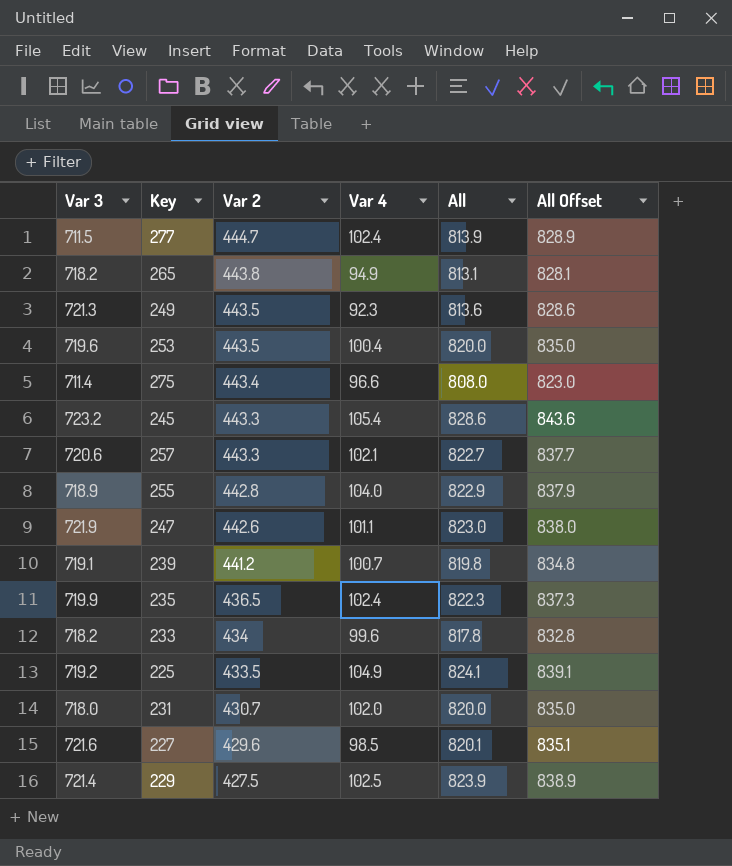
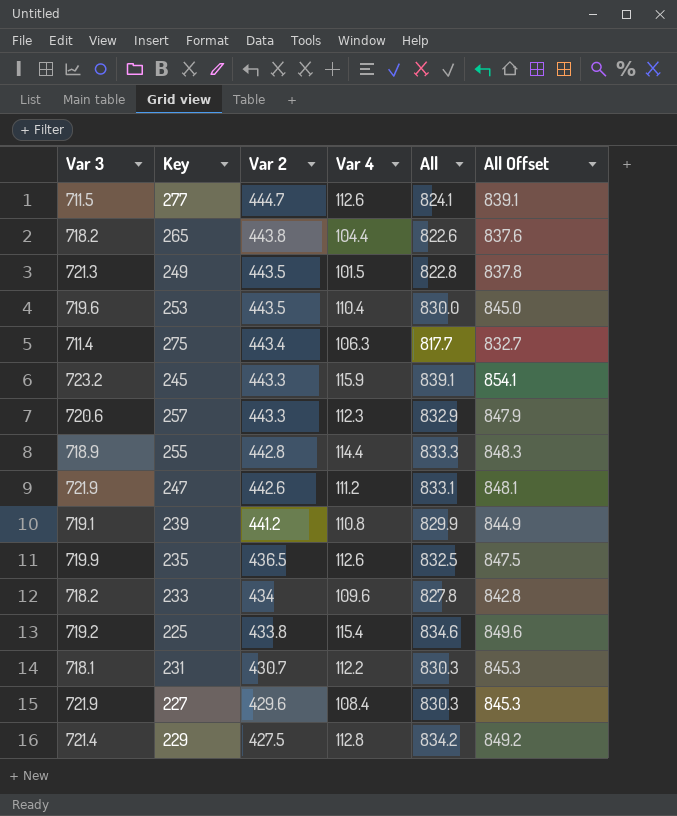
277 | Var 4: 102.4 -> 112.6
277 | All: 813.9 -> 824.1
277 | All Offset: 828.9 -> 839.1
265 | Var 4: 94.9 -> 104.4
265 | All: 813.1 -> 822.6
265 | All Offset: 828.1 -> 837.6
249 | Var 4: 92.3 -> 101.5
249 | All: 813.6 -> 822.8
249 | All Offset: 828.6 -> 837.8
253 | Var 4: 100.4 -> 110.4
253 | All: 820.0 -> 830.0
253 | All Offset: 835.0 -> 845.0
275 | Var 4: 96.6 -> 106.3
275 | All: 808.0 -> 817.7
275 | All Offset: 823.0 -> 832.7
245 | Var 4: 105.4 -> 115.9
245 | All: 828.6 -> 839.1
245 | All Offset: 843.6 -> 854.1
257 | Var 4: 102.1 -> 112.3
257 | All: 822.7 -> 832.9
257 | All Offset: 837.7 -> 847.9
255 | Var 4: 104.0 -> 114.4
255 | All: 822.9 -> 833.3
255 | All Offset: 837.9 -> 848.3
247 | Var 4: 101.1 -> 111.2
247 | All: 823.0 -> 833.1
247 | All Offset: 838.0 -> 848.1
239 | Var 4: 100.7 -> 110.8
239 | All: 819.8 -> 829.9
239 | All Offset: 834.8 -> 844.9
235 | Var 4: 102.4 -> 112.6
235 | All: 822.3 -> 832.5
235 | All Offset: 837.3 -> 847.5
233 | Var 4: 99.6 -> 109.6
233 | All: 817.8 -> 827.8
233 | All Offset: 832.8 -> 842.8
225 | Var 2: 433.5 -> 433.8
225 | Var 4: 104.9 -> 115.4
225 | All: 824.1 -> 834.6
225 | All Offset: 839.1 -> 849.6
231 | Var 3: 718.0 -> 718.1
231 | Var 4: 102.0 -> 112.2
231 | All: 820.0 -> 830.3
231 | All Offset: 835.0 -> 845.3
227 | Var 3: 721.6 -> 721.9
227 | Var 4: 98.5 -> 108.4
227 | All: 820.1 -> 830.3
227 | All Offset: 835.1 -> 845.3
229 | Var 4: 102.5 -> 112.8
229 | All: 823.9 -> 834.2
229 | All Offset: 838.9 -> 849.2

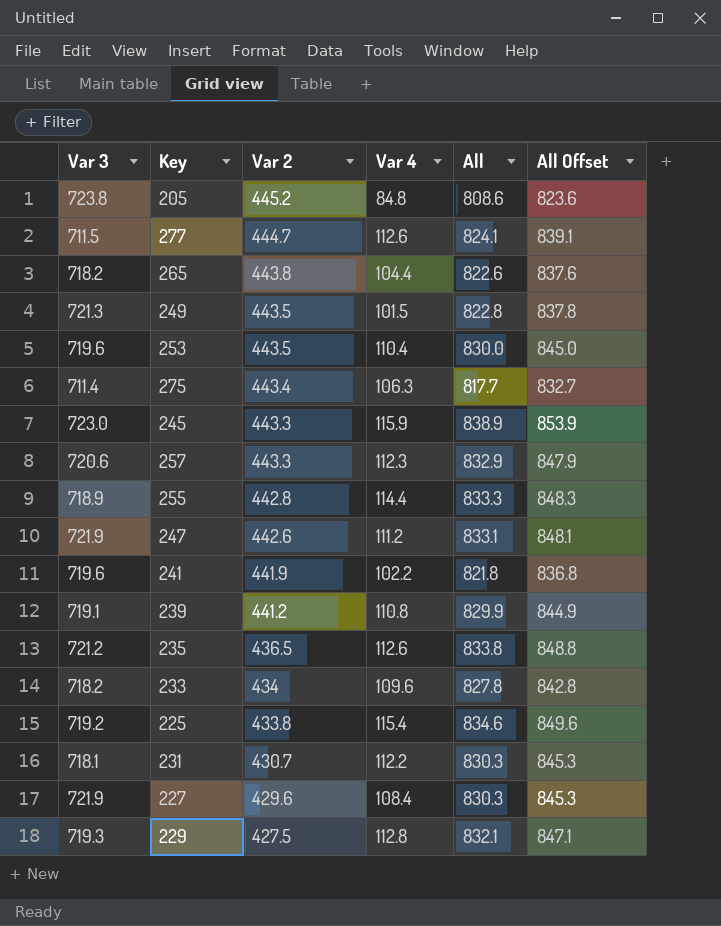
row 205: none -> 723.8 | 445.2 | 84.8 | 808.6 | 823.6
245 | Var 3: 723.2 -> 723.0
245 | All: 839.1 -> 838.9
245 | All Offset: 854.1 -> 853.9
row 241: none -> 719.6 | 441.9 | 102.2 | 821.8 | 836.8
235 | Var 3: 719.9 -> 721.2
235 | All: 832.5 -> 833.8
235 | All Offset: 847.5 -> 848.8
229 | Var 3: 721.4 -> 719.3
229 | All: 834.2 -> 832.1
229 | All Offset: 849.2 -> 847.1

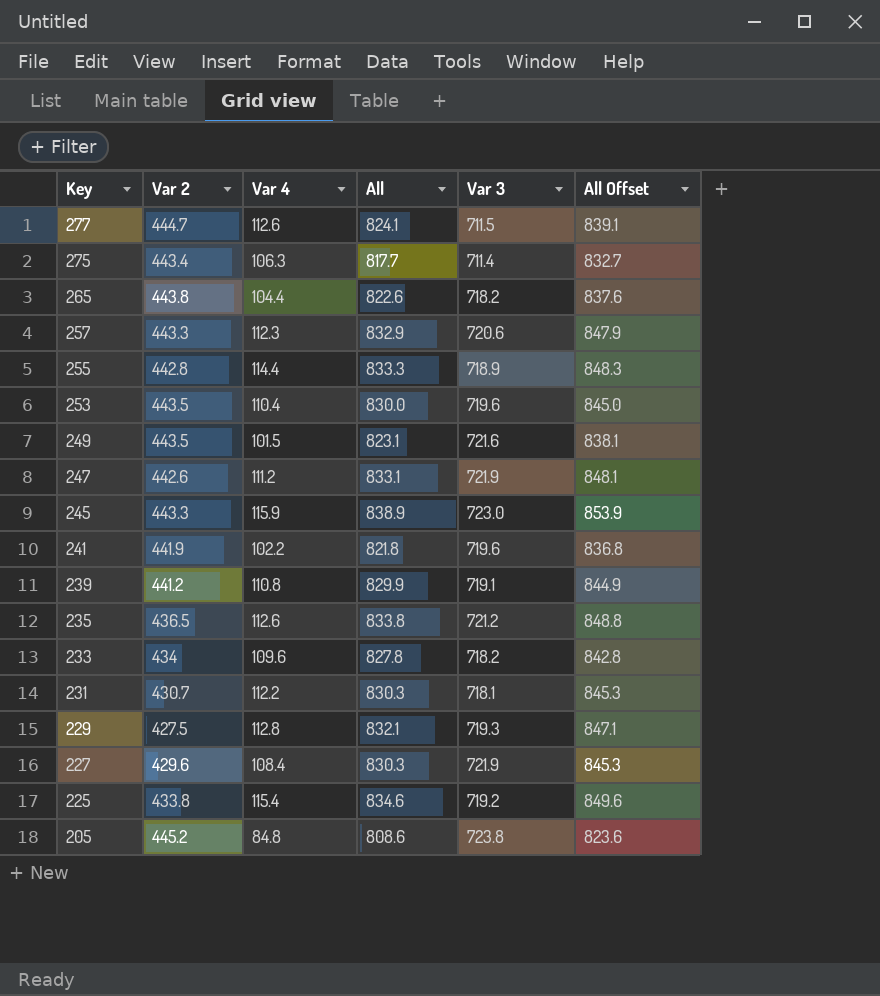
row order: Var 2 descending -> Key descending
column Var 3 | position: 1 -> 5
249 | All: 822.8 -> 823.1
249 | Var 3: 721.3 -> 721.6
249 | All Offset: 837.8 -> 838.1

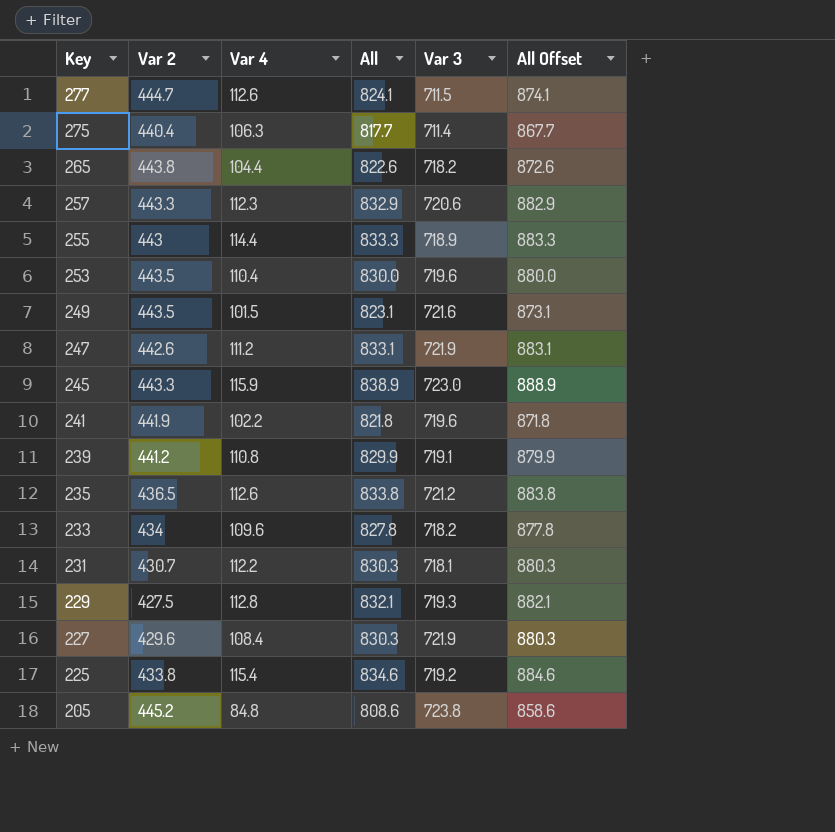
column All Offset | formula: [All] + 15 -> [All] + 50
275 | Var 2: 443.4 -> 440.4
255 | Var 2: 442.8 -> 443

